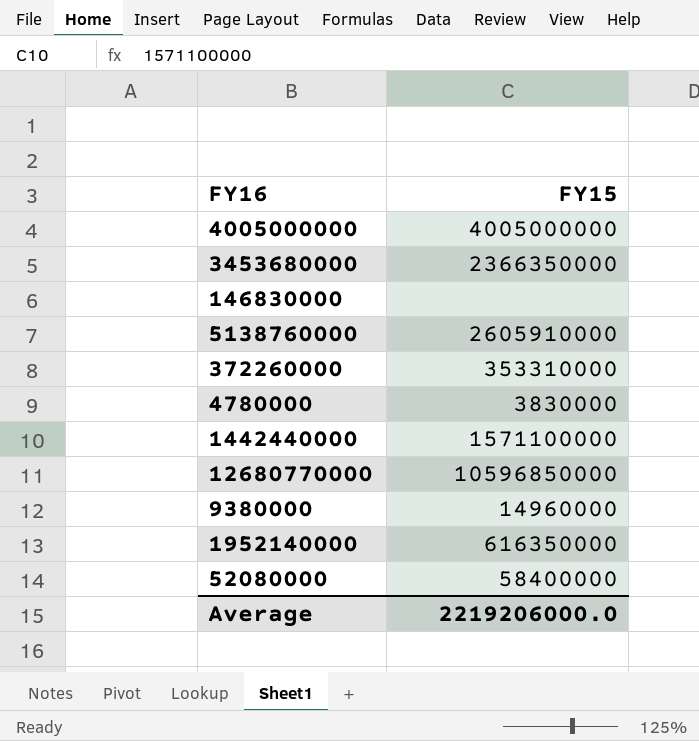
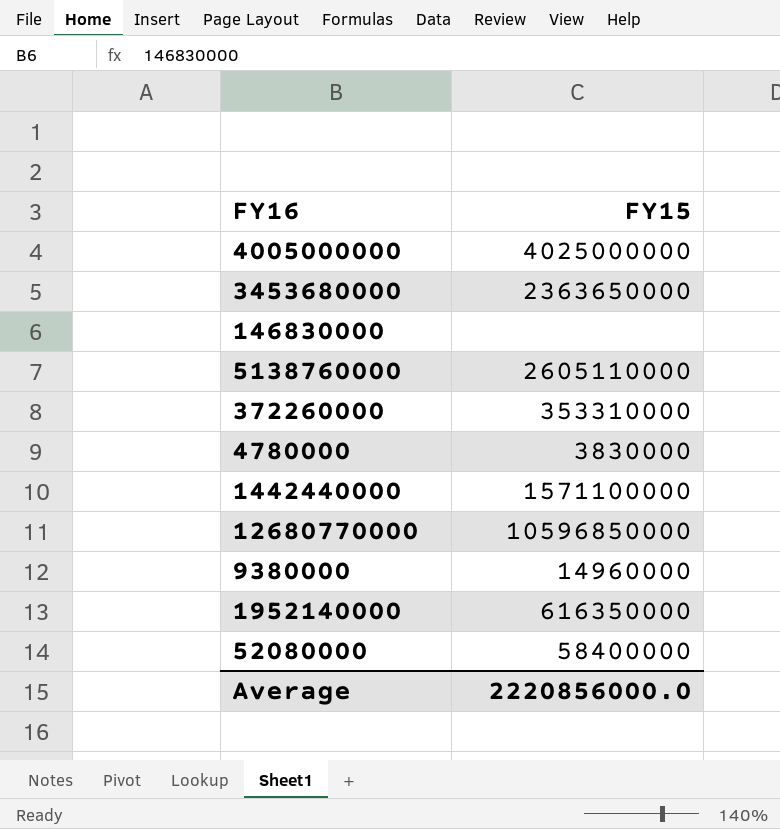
4005000000 | FY15: 4005000000 -> 4025000000
3453680000 | FY15: 2366350000 -> 2363650000
5138760000 | FY15: 2605910000 -> 2605110000
Average | FY15: 2219206000.0 -> 2220856000.0

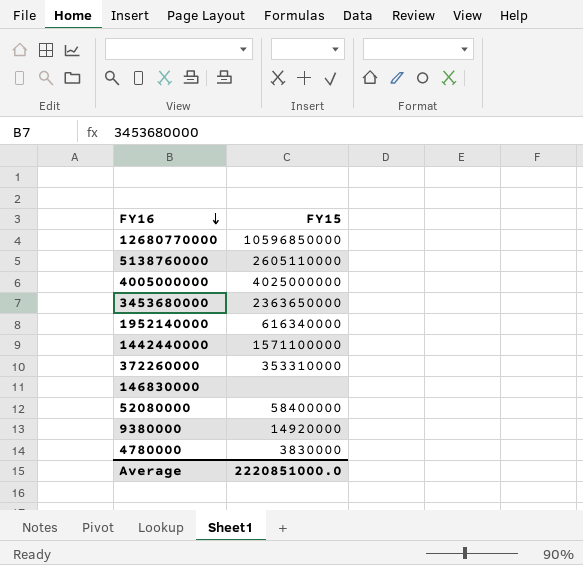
row order: none -> FY16 descending
1952140000 | FY15: 616350000 -> 616340000
9380000 | FY15: 14960000 -> 14920000
Average | FY15: 2220856000.0 -> 2220851000.0

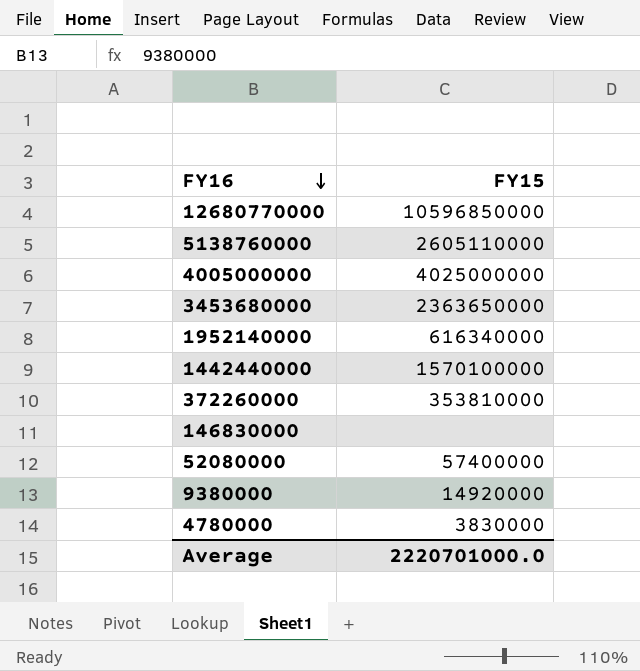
1442440000 | FY15: 1571100000 -> 1570100000
372260000 | FY15: 353310000 -> 353810000
52080000 | FY15: 58400000 -> 57400000
Average | FY15: 2220851000.0 -> 2220701000.0

